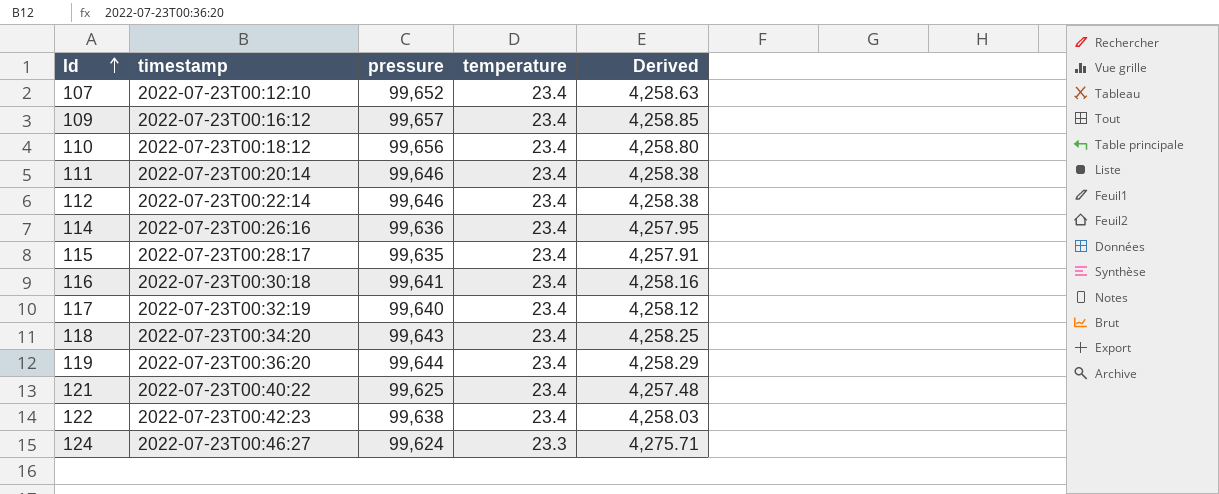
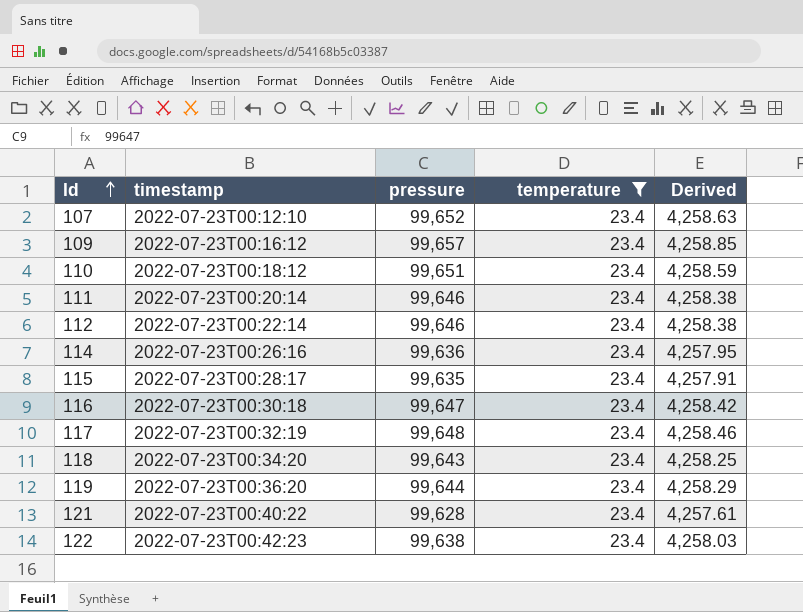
filter: none -> temperature = 23.4
110 | pressure: 99,656 -> 99,651
110 | Derived: 4,258.80 -> 4,258.59
116 | pressure: 99,641 -> 99,647
116 | Derived: 4,258.16 -> 4,258.42
117 | pressure: 99,640 -> 99,648
117 | Derived: 4,258.12 -> 4,258.46
121 | pressure: 99,625 -> 99,628
121 | Derived: 4,257.48 -> 4,257.61

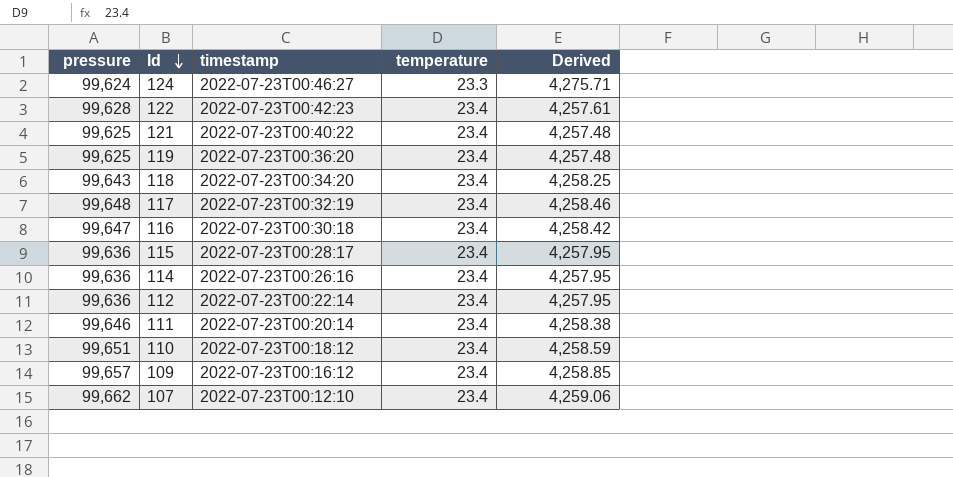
filter: temperature = 23.4 -> none
row order: Id ascending -> Id descending
column pressure | position: 3 -> 1
122 | pressure: 99,638 -> 99,628
122 | Derived: 4,258.03 -> 4,257.61
121 | pressure: 99,628 -> 99,625
121 | Derived: 4,257.61 -> 4,257.48
119 | pressure: 99,644 -> 99,625
119 | Derived: 4,258.29 -> 4,257.48
115 | pressure: 99,635 -> 99,636
115 | Derived: 4,257.91 -> 4,257.95
112 | pressure: 99,646 -> 99,636
112 | Derived: 4,258.38 -> 4,257.95
107 | pressure: 99,652 -> 99,662
107 | Derived: 4,258.63 -> 4,259.06

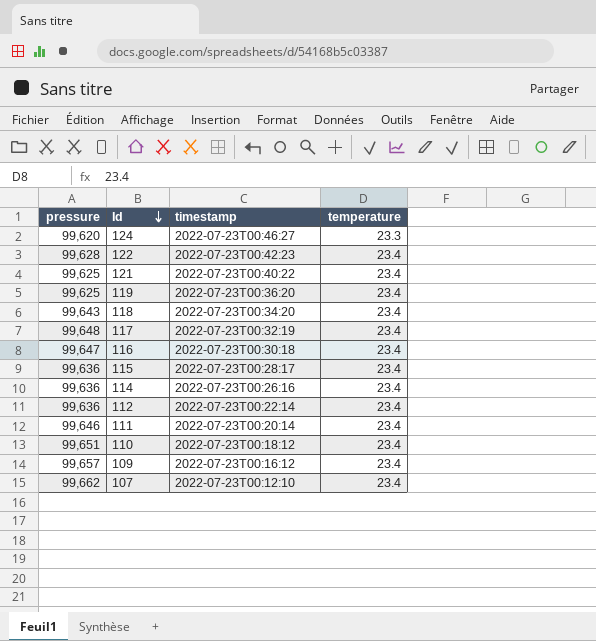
column Derived | formula: [pressure] / [temperature] -> none
124 | pressure: 99,624 -> 99,620

